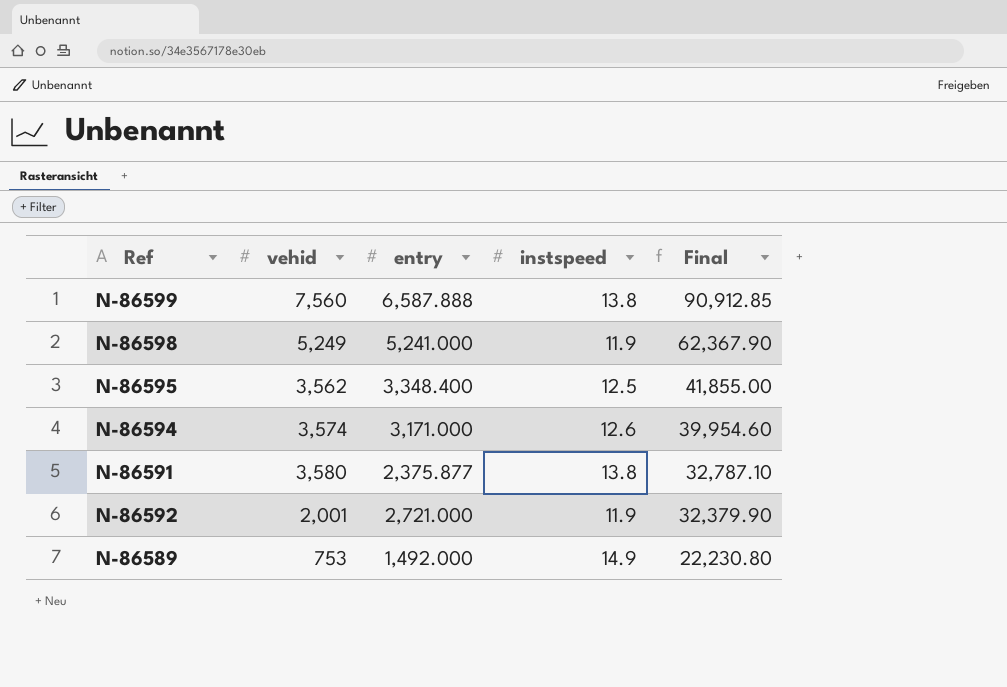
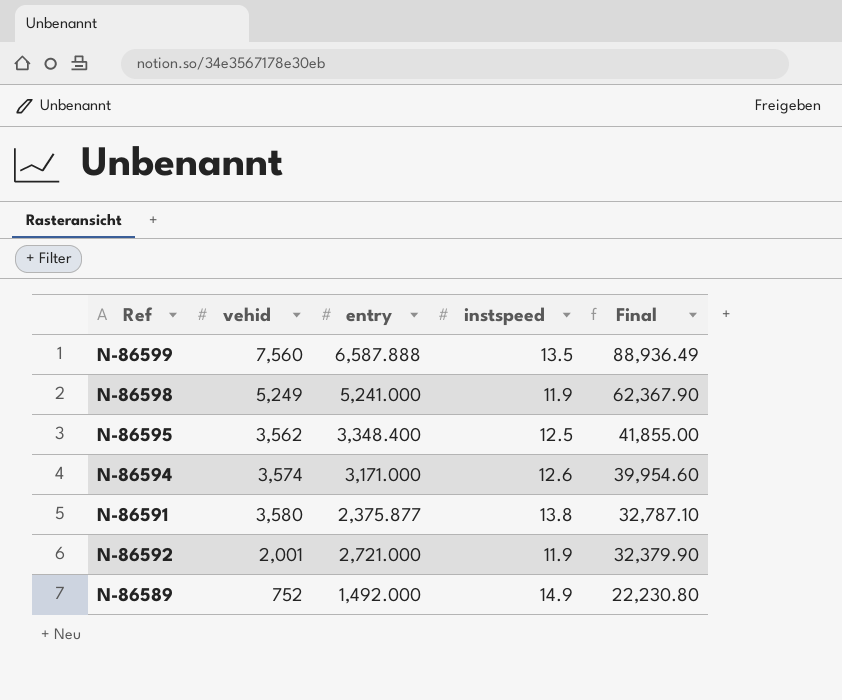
N-86599 | instspeed: 13.8 -> 13.5
N-86599 | Final: 90,912.85 -> 88,936.49
N-86589 | vehid: 753 -> 752

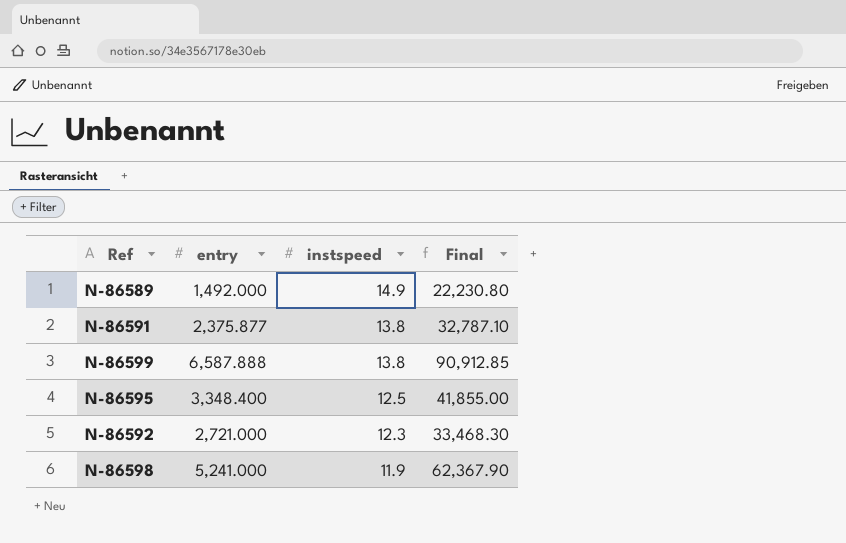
row order: Final descending -> instspeed descending
column vehid | position: 2 -> none
row N-86594: 3,574 | 3,171.000 | 12.6 | 39,954.60 -> none
N-86599 | instspeed: 13.5 -> 13.8
N-86599 | Final: 88,936.49 -> 90,912.85
N-86592 | instspeed: 11.9 -> 12.3
N-86592 | Final: 32,379.90 -> 33,468.30

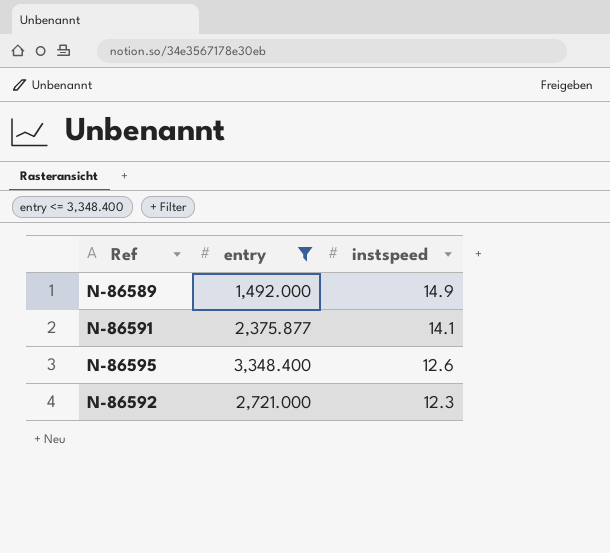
filter: none -> entry <= 3,348.400
column Final | formula: [entry] * [instspeed] -> none
N-86591 | instspeed: 13.8 -> 14.1
N-86595 | instspeed: 12.5 -> 12.6

